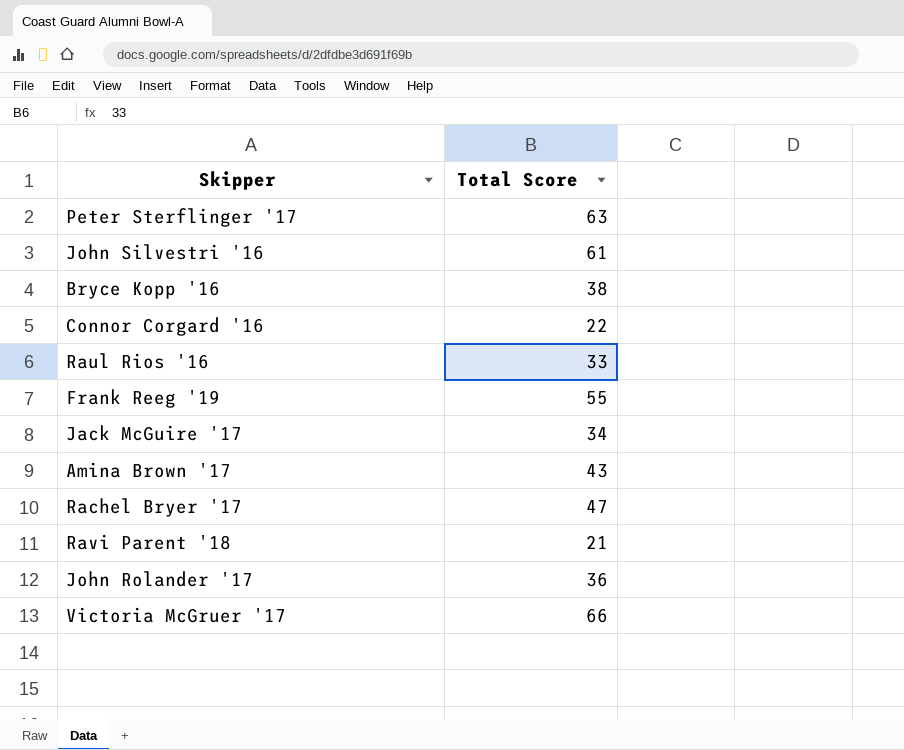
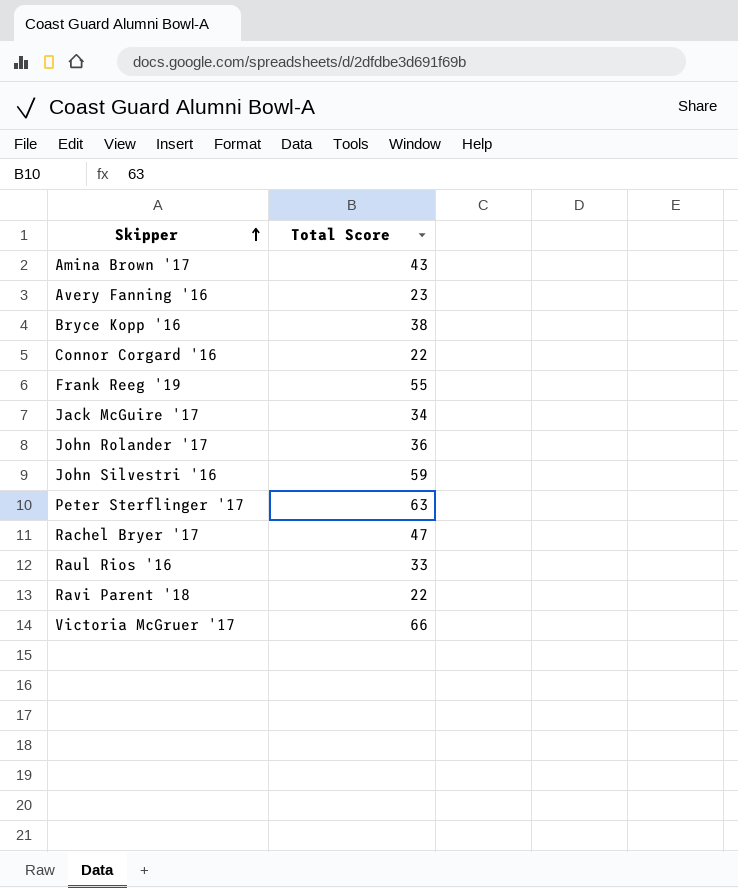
row order: none -> Skipper ascending
row Avery Fanning '16: none -> 23
John Silvestri '16 | Total Score: 61 -> 59
Ravi Parent '18 | Total Score: 21 -> 22

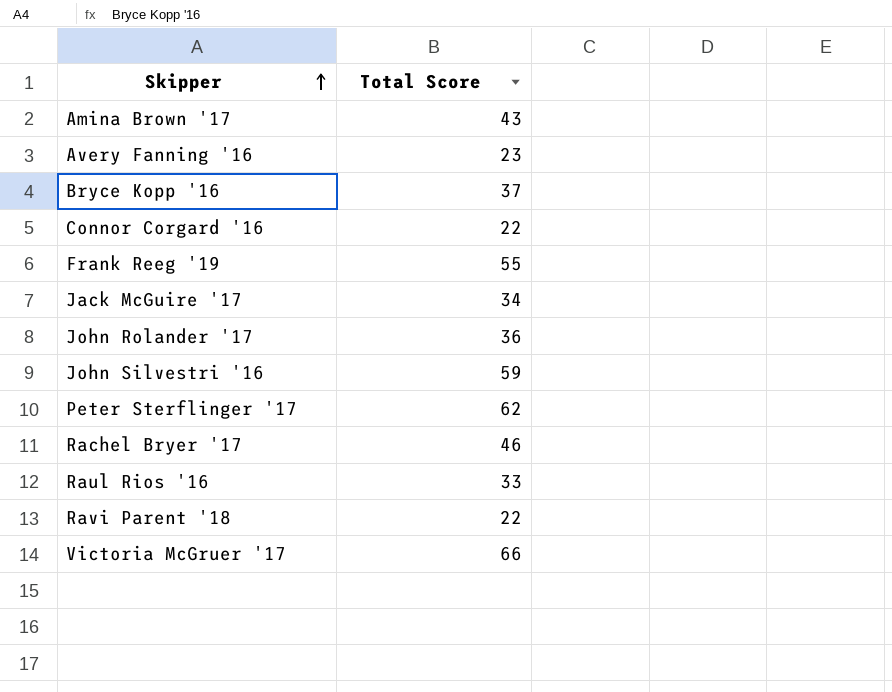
Bryce Kopp '16 | Total Score: 38 -> 37
Peter Sterflinger '17 | Total Score: 63 -> 62
Rachel Bryer '17 | Total Score: 47 -> 46

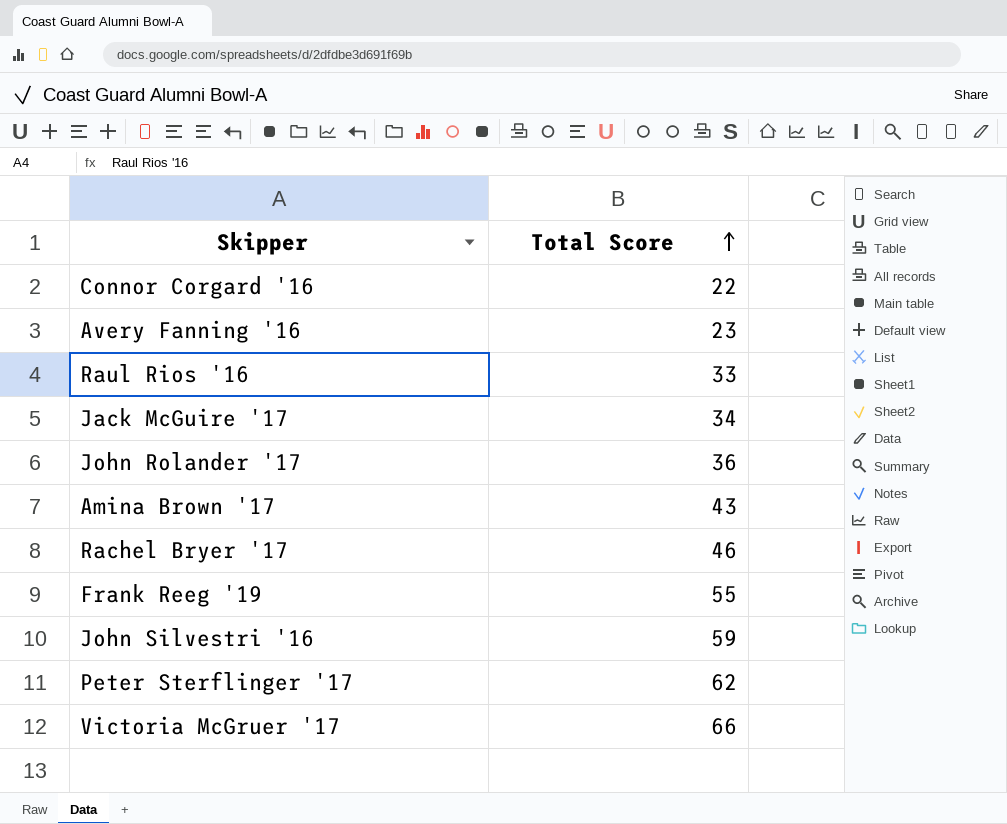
row order: Skipper ascending -> Total Score ascending
row Bryce Kopp '16: 37 -> none
row Ravi Parent '18: 22 -> none

